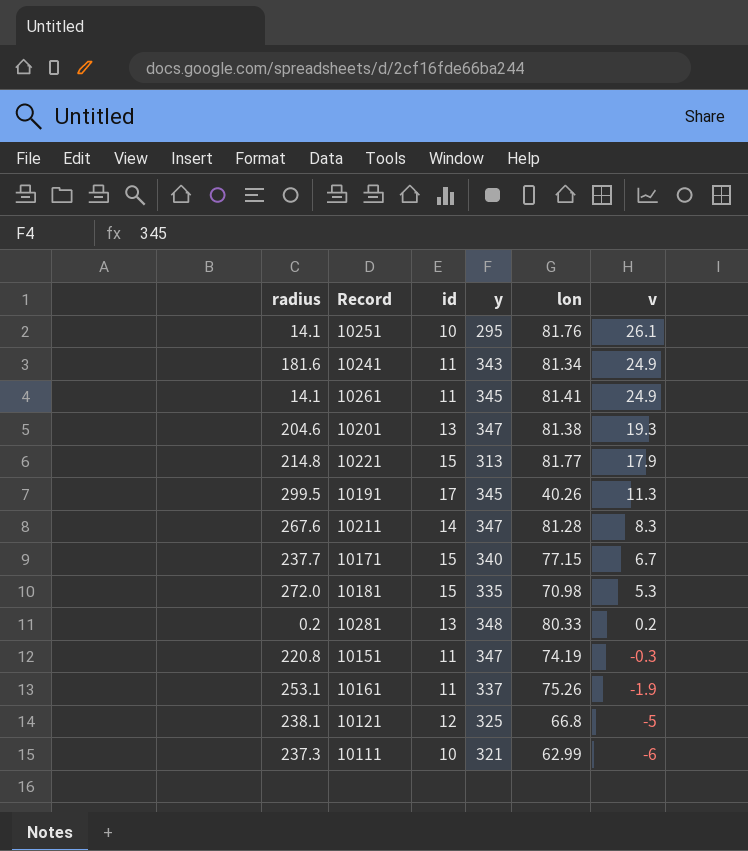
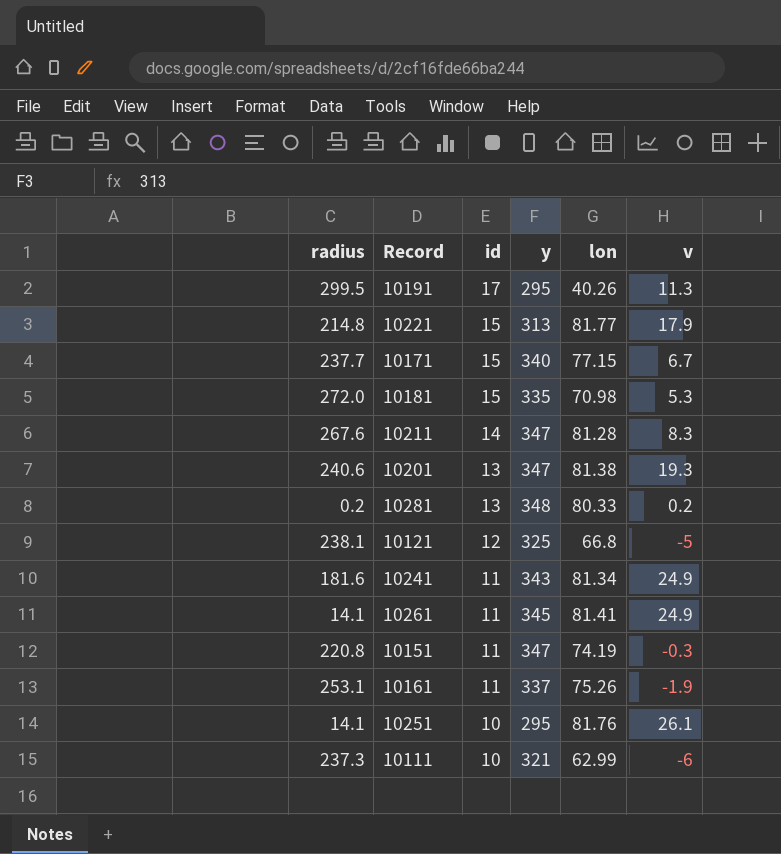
row order: v descending -> id descending
10191 | y: 345 -> 295
10201 | radius: 204.6 -> 240.6

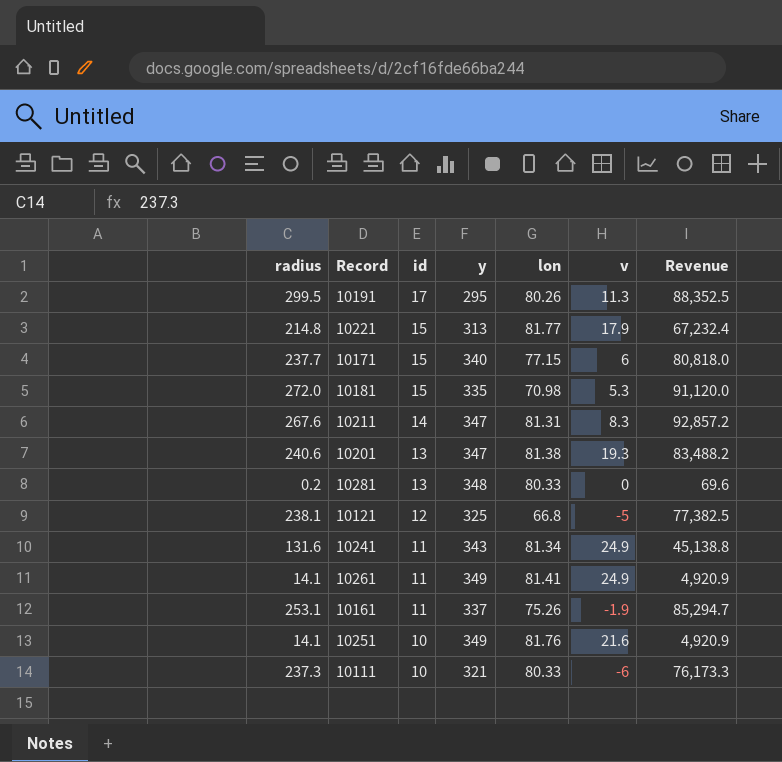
column Revenue | formula: none -> [radius] * [y]
row 10151: 220.8 | 11 | 347 | 74.19 | -0.3 -> none
10191 | lon: 40.26 -> 80.26
10171 | v: 6.7 -> 6
10211 | lon: 81.28 -> 81.31
10281 | v: 0.2 -> 0
10241 | radius: 181.6 -> 131.6
10261 | y: 345 -> 349
10251 | y: 295 -> 349
10251 | v: 26.1 -> 21.6
10111 | lon: 62.99 -> 80.33

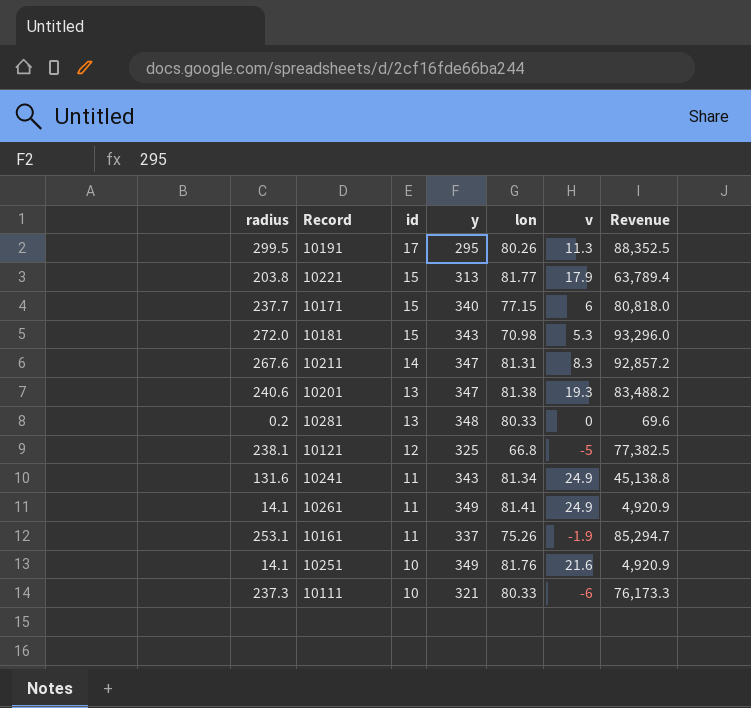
10221 | radius: 214.8 -> 203.8
10221 | Revenue: 67,232.4 -> 63,789.4
10181 | y: 335 -> 343
10181 | Revenue: 91,120.0 -> 93,296.0

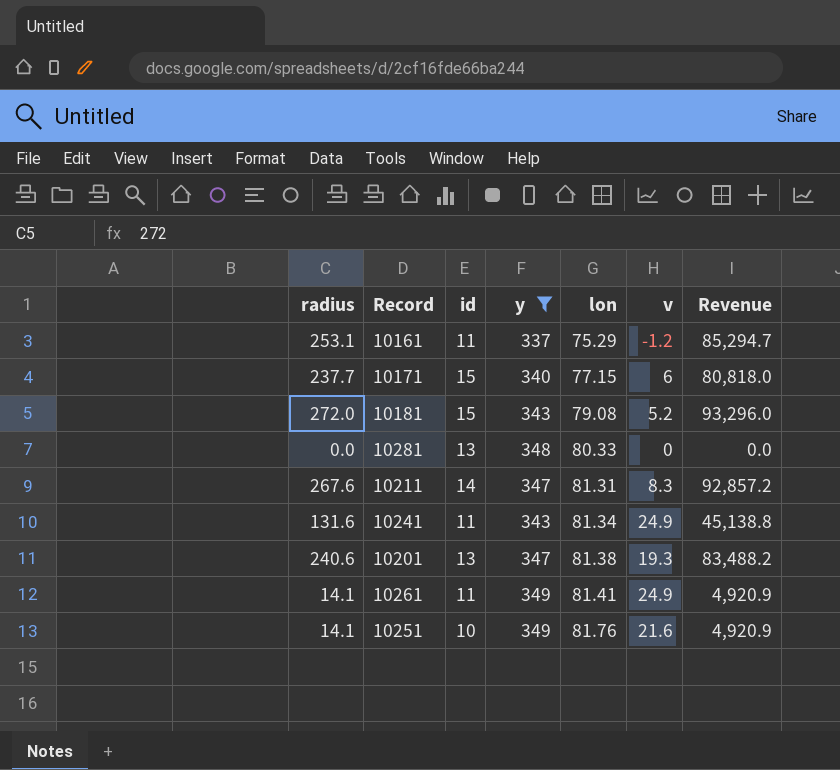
filter: none -> y >= 337
row order: id descending -> lon ascending
10161 | lon: 75.26 -> 75.29
10161 | v: -1.9 -> -1.2
10181 | lon: 70.98 -> 79.08
10181 | v: 5.3 -> 5.2
10281 | radius: 0.2 -> 0.0
10281 | Revenue: 69.6 -> 0.0

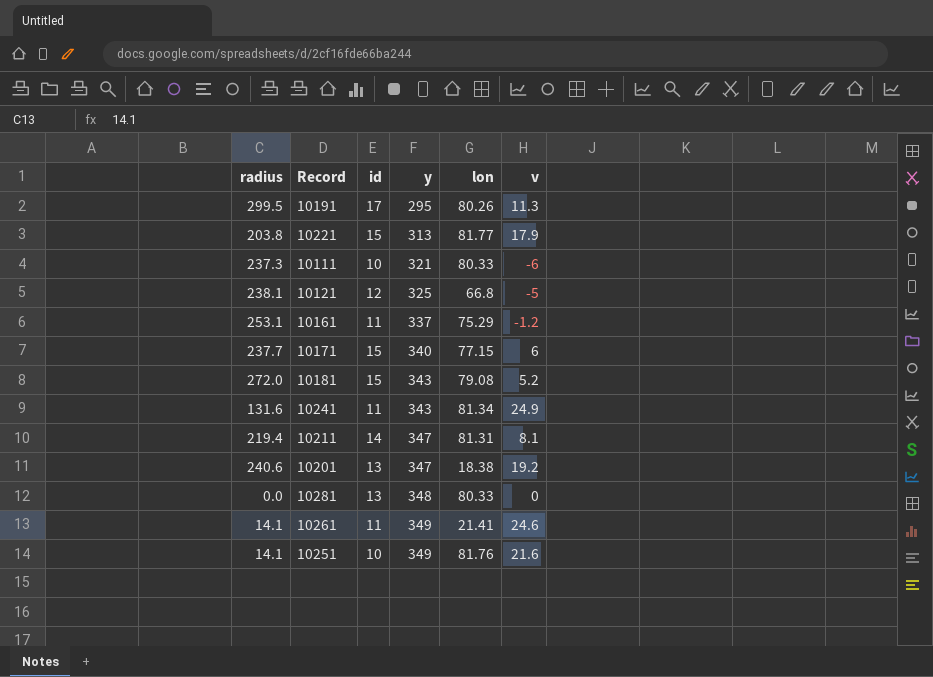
filter: y >= 337 -> none
row order: lon ascending -> y ascending
column Revenue | formula: [radius] * [y] -> none
10211 | radius: 267.6 -> 219.4
10211 | v: 8.3 -> 8.1
10201 | lon: 81.38 -> 18.38
10201 | v: 19.3 -> 19.2
10261 | lon: 81.41 -> 21.41
10261 | v: 24.9 -> 24.6

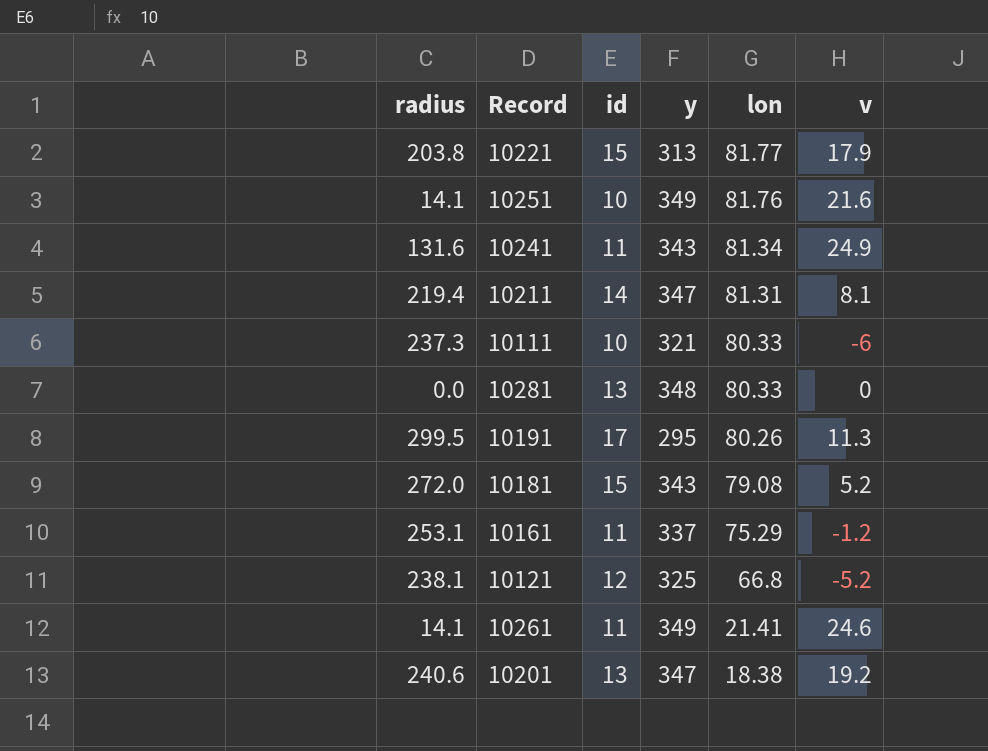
row order: y ascending -> lon descending
row 10171: 237.7 | 15 | 340 | 77.15 | 6 -> none
10121 | v: -5 -> -5.2

